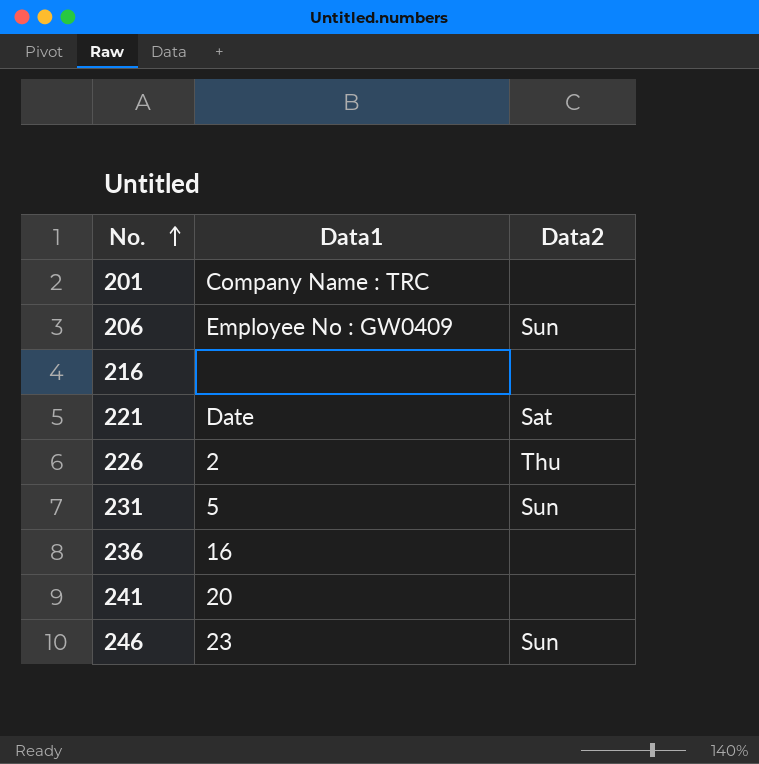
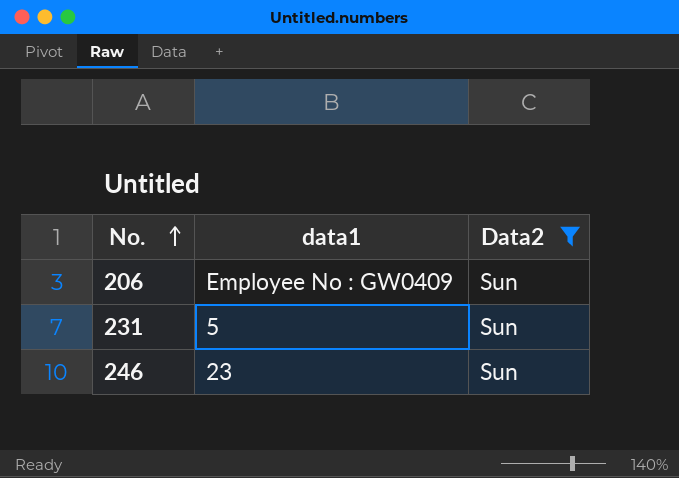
filter: none -> Data2 = Sun
column name: Data1 -> data1

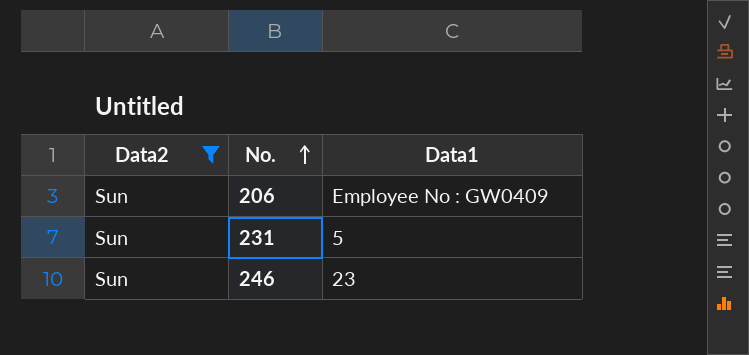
column Data2 | position: 3 -> 1
column name: data1 -> Data1

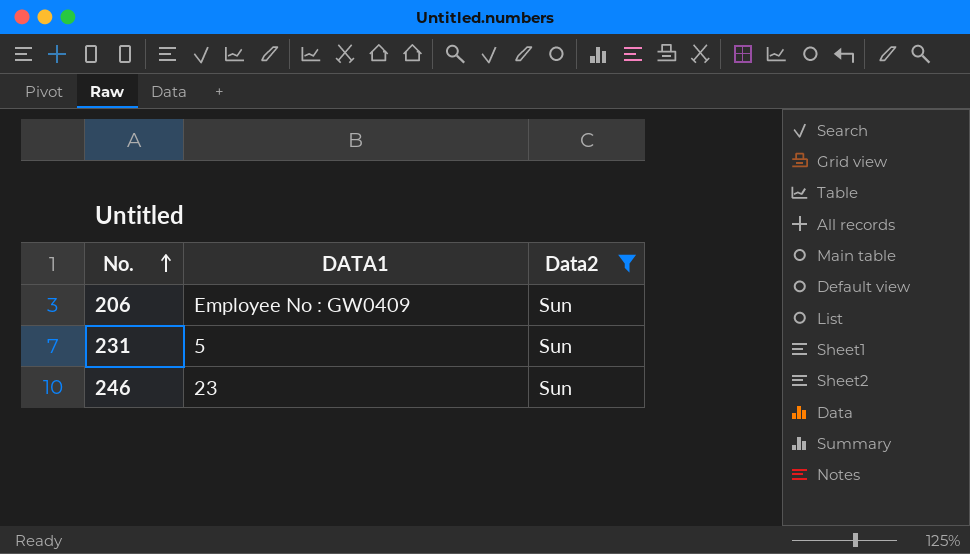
column name: Data1 -> DATA1
column Data2 | position: 1 -> 3

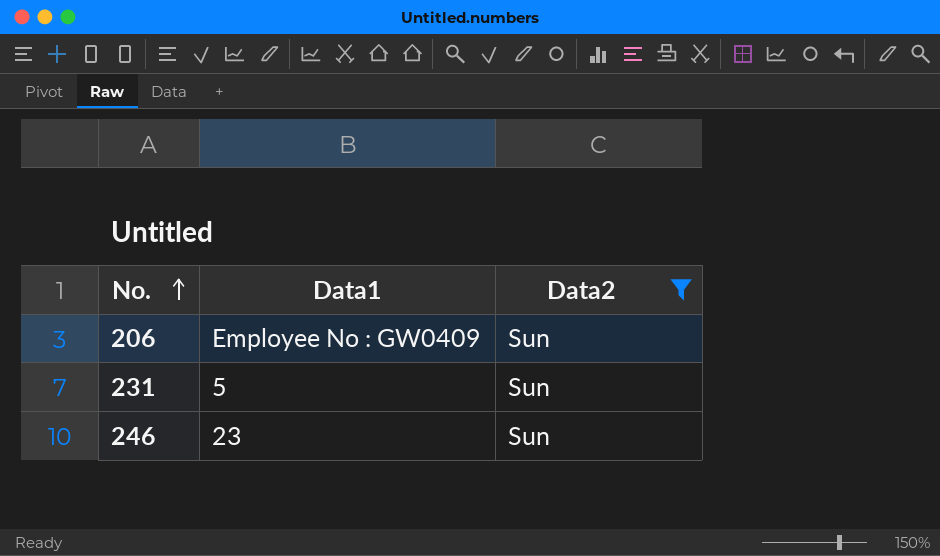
column name: DATA1 -> Data1

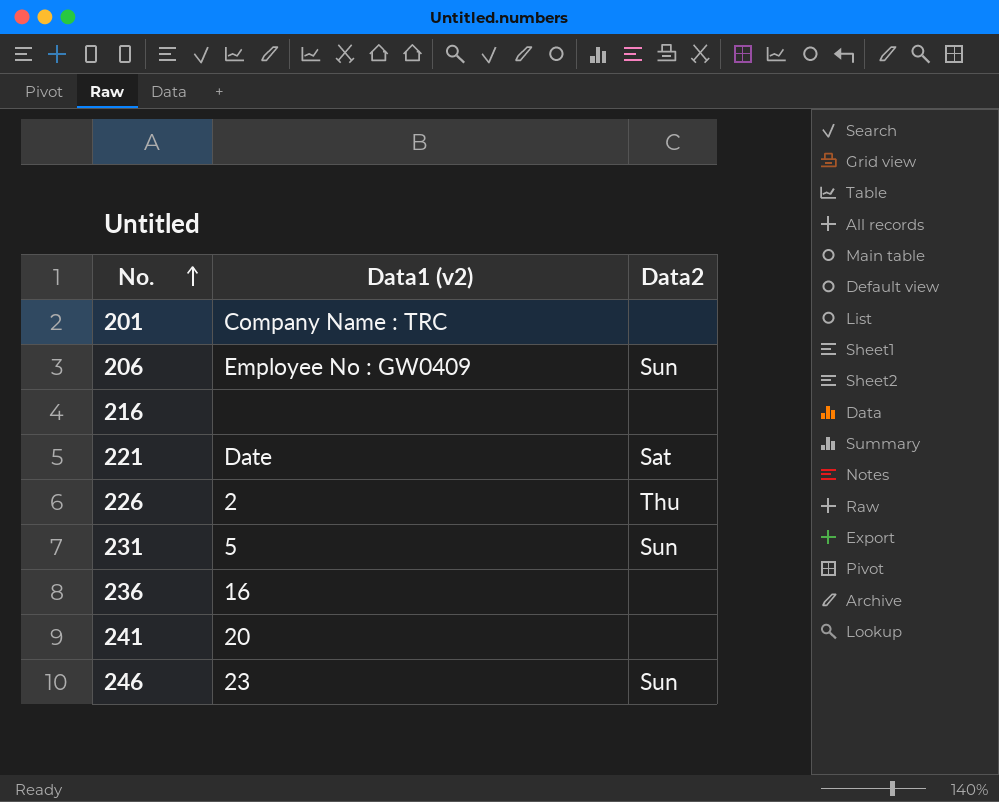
filter: Data2 = Sun -> none
column name: Data1 -> Data1 (v2)

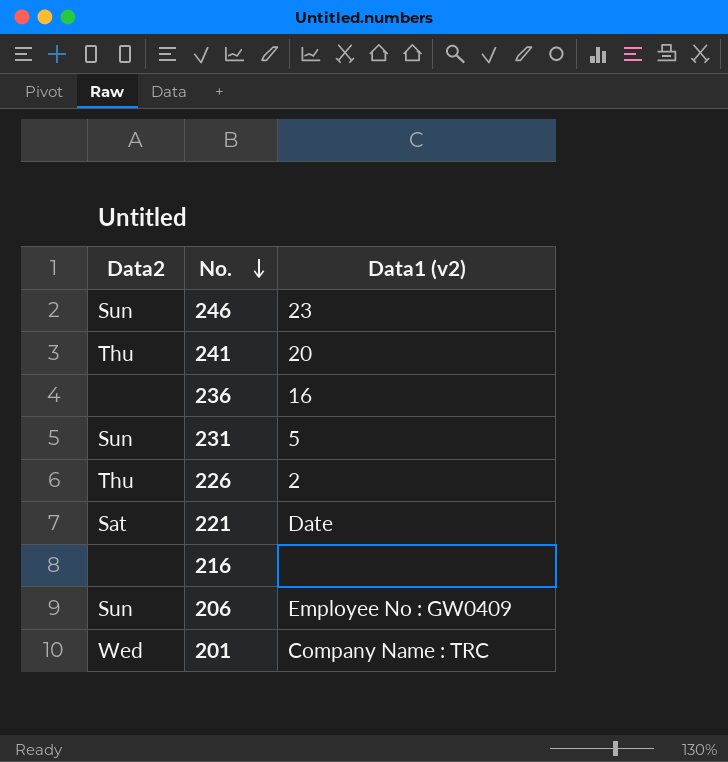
row order: No. ascending -> No. descending
column Data2 | position: 3 -> 1
241 | Data2: none -> Thu
201 | Data2: none -> Wed

